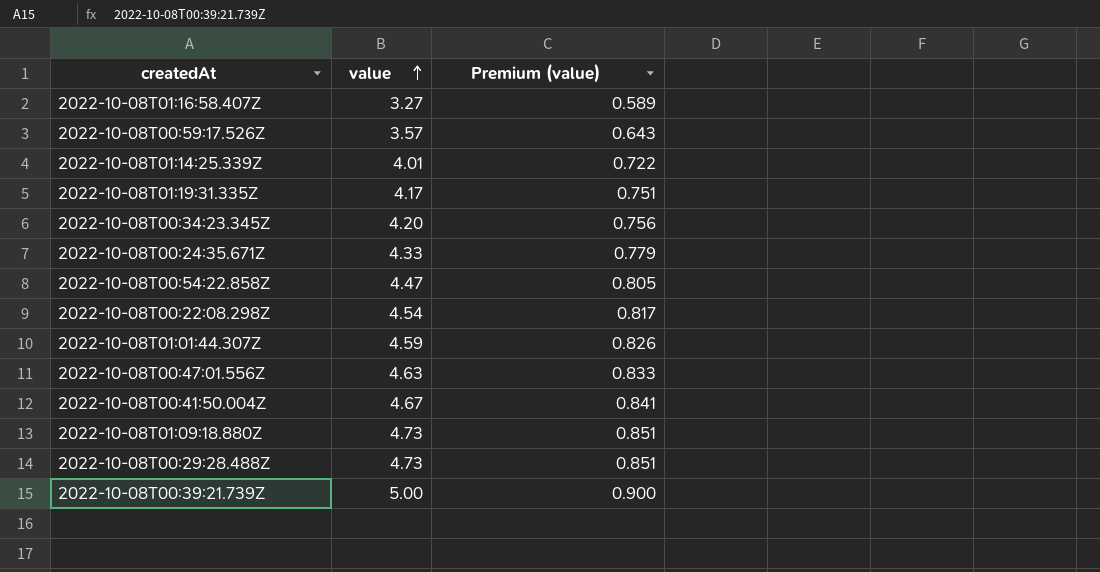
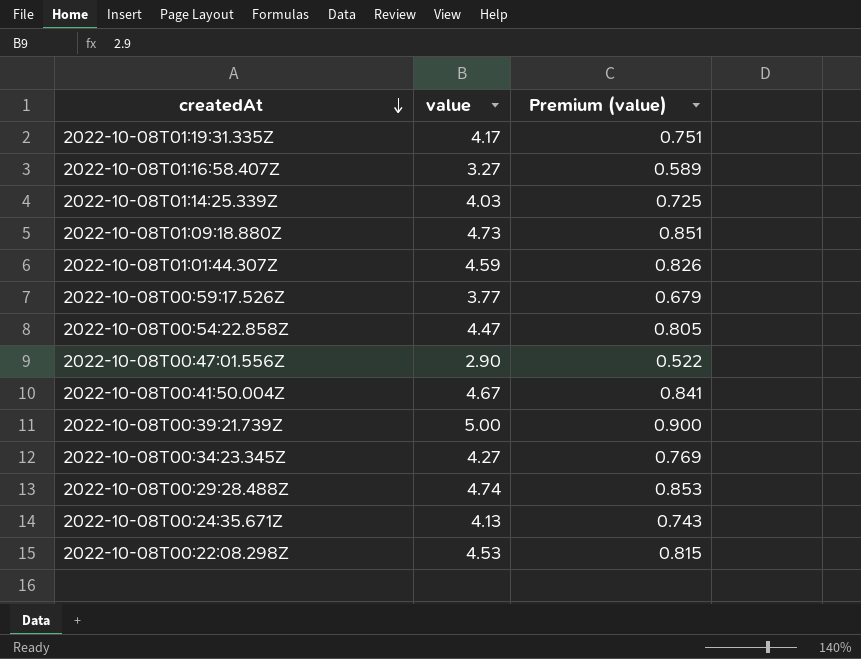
row order: value ascending -> createdAt descending
2022-10-08T01:14:25.339Z | value: 4.01 -> 4.03
2022-10-08T01:14:25.339Z | Premium (value): 0.722 -> 0.725
2022-10-08T00:59:17.526Z | value: 3.57 -> 3.77
2022-10-08T00:59:17.526Z | Premium (value): 0.643 -> 0.679
2022-10-08T00:47:01.556Z | value: 4.63 -> 2.90
2022-10-08T00:47:01.556Z | Premium (value): 0.833 -> 0.522
2022-10-08T00:34:23.345Z | value: 4.20 -> 4.27
2022-10-08T00:34:23.345Z | Premium (value): 0.756 -> 0.769
2022-10-08T00:29:28.488Z | value: 4.73 -> 4.74
2022-10-08T00:29:28.488Z | Premium (value): 0.851 -> 0.853
2022-10-08T00:24:35.671Z | value: 4.33 -> 4.13
2022-10-08T00:24:35.671Z | Premium (value): 0.779 -> 0.743
2022-10-08T00:22:08.298Z | value: 4.54 -> 4.53
2022-10-08T00:22:08.298Z | Premium (value): 0.817 -> 0.815

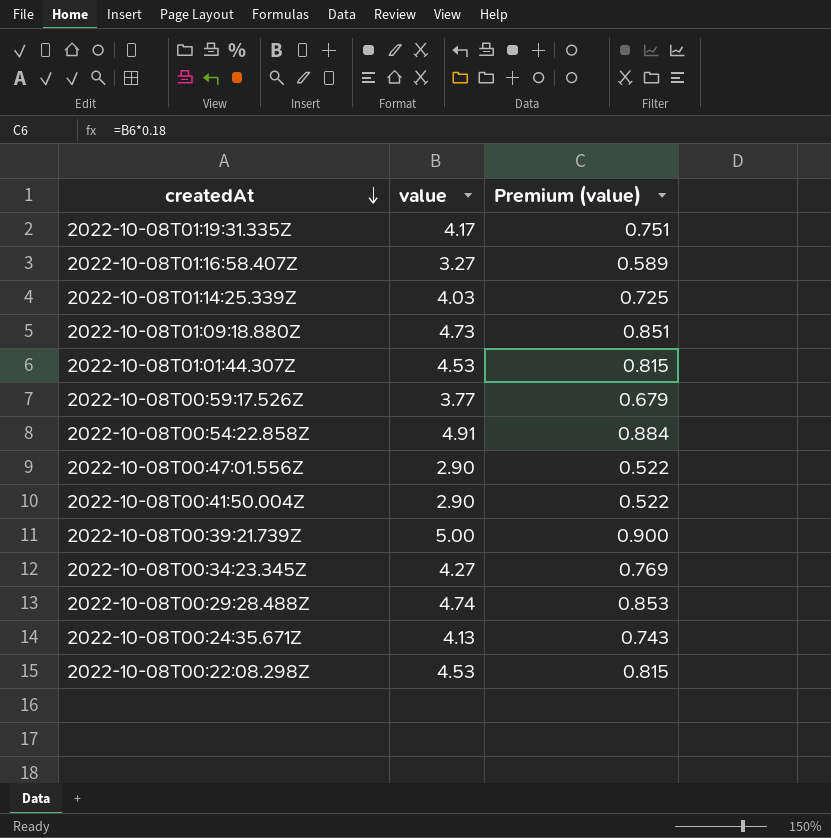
2022-10-08T01:01:44.307Z | value: 4.59 -> 4.53
2022-10-08T01:01:44.307Z | Premium (value): 0.826 -> 0.815
2022-10-08T00:54:22.858Z | value: 4.47 -> 4.91
2022-10-08T00:54:22.858Z | Premium (value): 0.805 -> 0.884
2022-10-08T00:41:50.004Z | value: 4.67 -> 2.90
2022-10-08T00:41:50.004Z | Premium (value): 0.841 -> 0.522

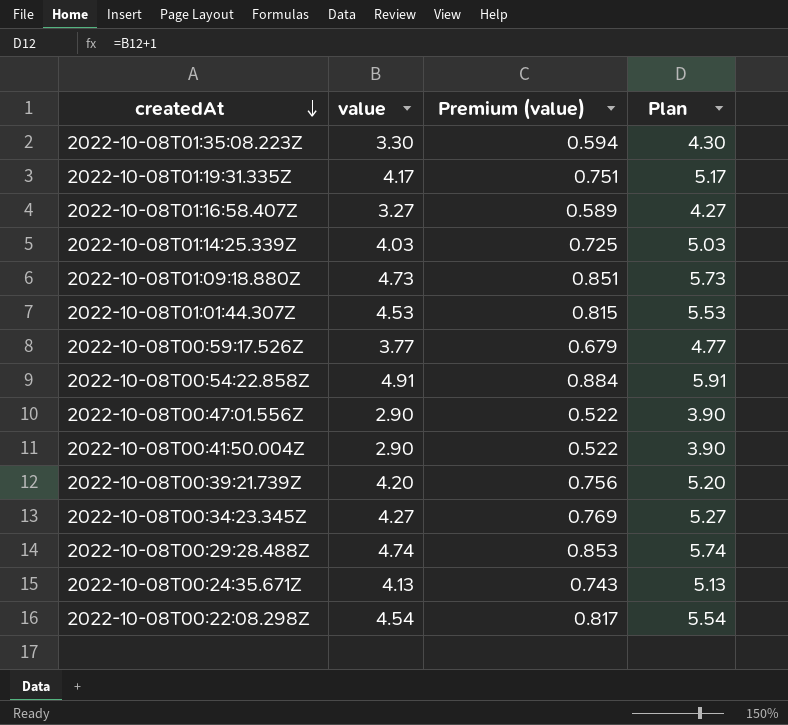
column Plan | formula: none -> [value] + 1
row 2022-10-08T01:35:08.223Z: none -> 3.30 | 0.594 | 4.30
2022-10-08T00:39:21.739Z | value: 5.00 -> 4.20
2022-10-08T00:39:21.739Z | Premium (value): 0.900 -> 0.756
2022-10-08T00:22:08.298Z | value: 4.53 -> 4.54
2022-10-08T00:22:08.298Z | Premium (value): 0.815 -> 0.817

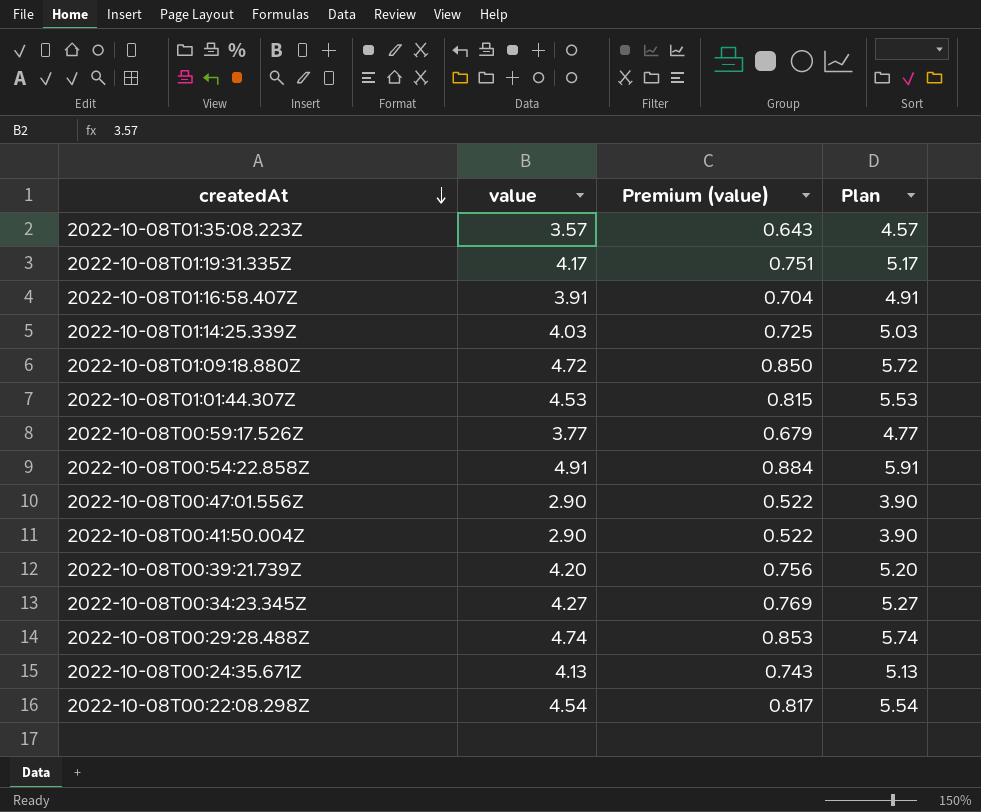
2022-10-08T01:35:08.223Z | value: 3.30 -> 3.57
2022-10-08T01:35:08.223Z | Premium (value): 0.594 -> 0.643
2022-10-08T01:35:08.223Z | Plan: 4.30 -> 4.57
2022-10-08T01:16:58.407Z | value: 3.27 -> 3.91
2022-10-08T01:16:58.407Z | Premium (value): 0.589 -> 0.704
2022-10-08T01:16:58.407Z | Plan: 4.27 -> 4.91
2022-10-08T01:09:18.880Z | value: 4.73 -> 4.72
2022-10-08T01:09:18.880Z | Premium (value): 0.851 -> 0.850
2022-10-08T01:09:18.880Z | Plan: 5.73 -> 5.72

